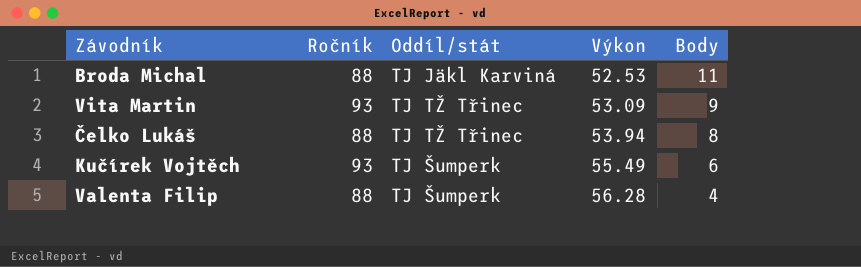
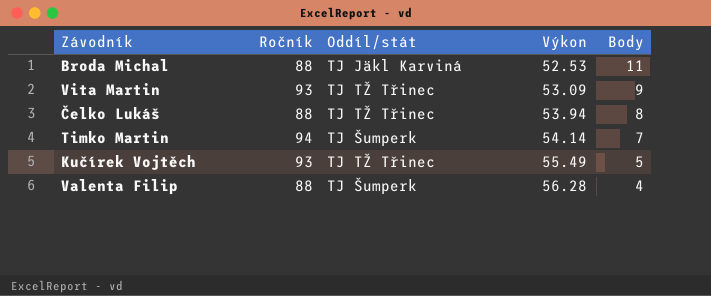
row Timko Martin: none -> 94 | TJ Šumperk | 54.14 | 7
Kučírek Vojtěch | Oddíl/stát: TJ Šumperk -> TJ TŽ Třinec
Kučírek Vojtěch | Body: 6 -> 5

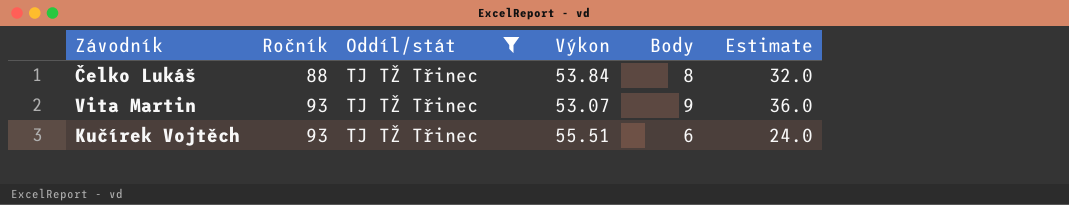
filter: none -> Oddíl/stát = TJ TŽ Třinec
row order: Výkon ascending -> Ročník ascending
column Estimate | formula: none -> [Body] * 4
Čelko Lukáš | Výkon: 53.94 -> 53.84
Vita Martin | Výkon: 53.09 -> 53.07
Kučírek Vojtěch | Výkon: 55.49 -> 55.51
Kučírek Vojtěch | Body: 5 -> 6

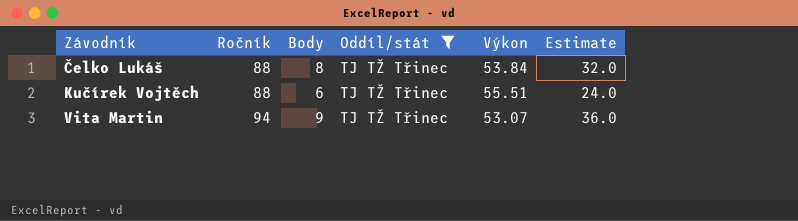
row order: Ročník ascending -> Závodník ascending
column Body | position: 5 -> 3
Kučírek Vojtěch | Ročník: 93 -> 88
Vita Martin | Ročník: 93 -> 94

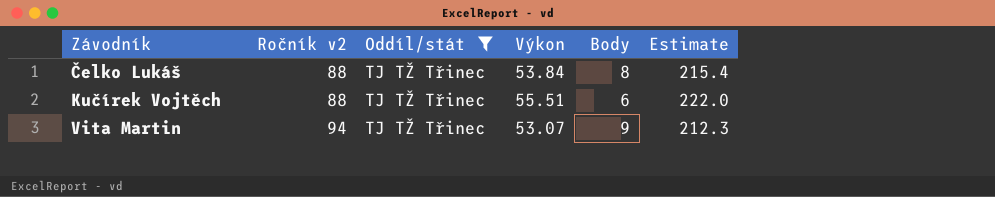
column name: Ročník -> Ročník v2
column Body | position: 3 -> 5
column Estimate | formula: [Body] * 4 -> [Výkon] * 4

